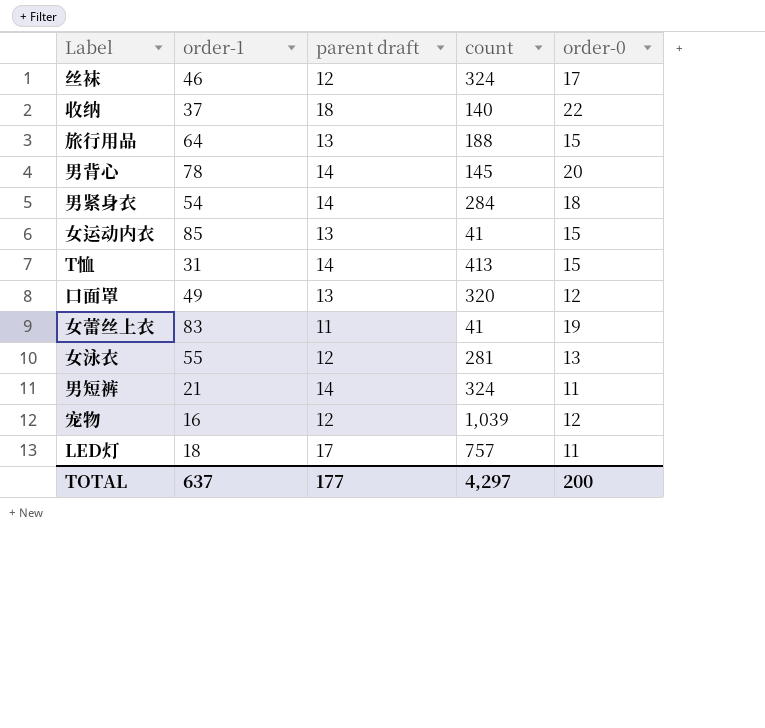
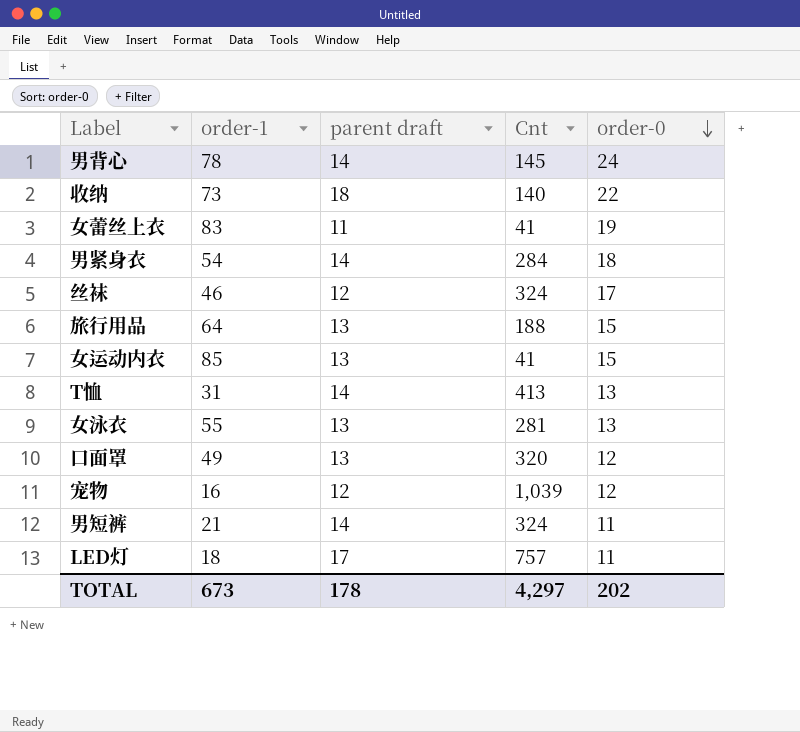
row order: none -> order-0 descending
column name: count -> Cnt
男背心 | order-0: 20 -> 24
收纳 | order-1: 37 -> 73
T恤 | order-0: 15 -> 13
女泳衣 | parent draft: 12 -> 13
TOTAL | order-1: 637 -> 673
TOTAL | parent draft: 177 -> 178
TOTAL | order-0: 200 -> 202

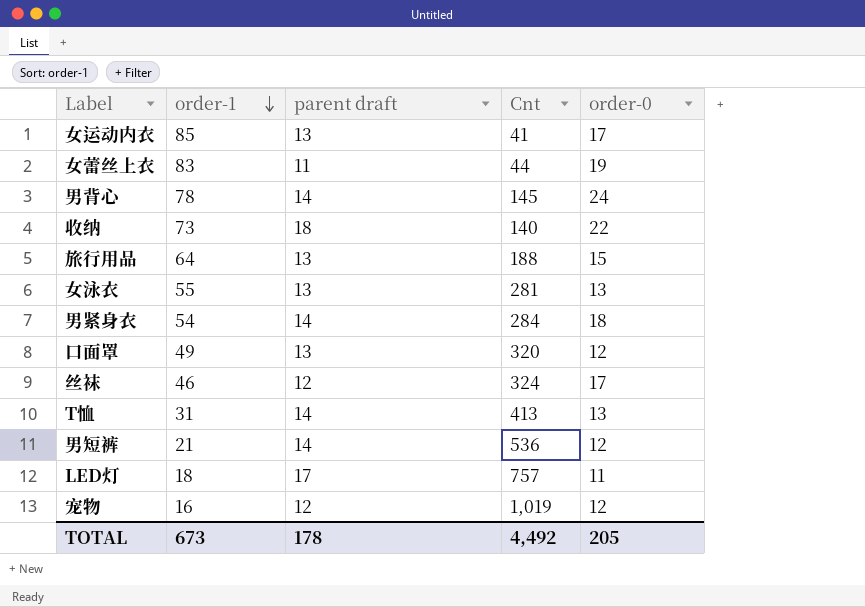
row order: order-0 descending -> order-1 descending
女运动内衣 | order-0: 15 -> 17
女蕾丝上衣 | Cnt: 41 -> 44
男短裤 | Cnt: 324 -> 536
男短裤 | order-0: 11 -> 12
宠物 | Cnt: 1,039 -> 1,019
TOTAL | Cnt: 4,297 -> 4,492
TOTAL | order-0: 202 -> 205

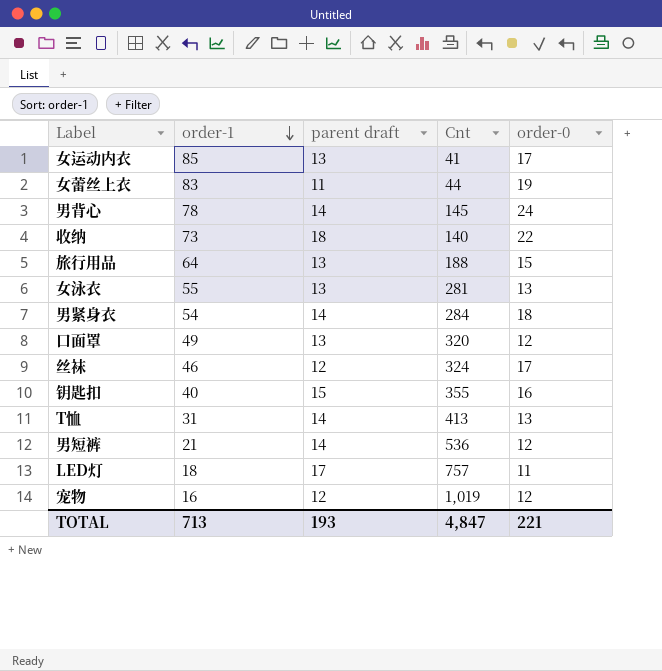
row 钥匙扣: none -> 40 | 15 | 355 | 16
TOTAL | order-1: 673 -> 713
TOTAL | parent draft: 178 -> 193
TOTAL | Cnt: 4,492 -> 4,847
TOTAL | order-0: 205 -> 221

